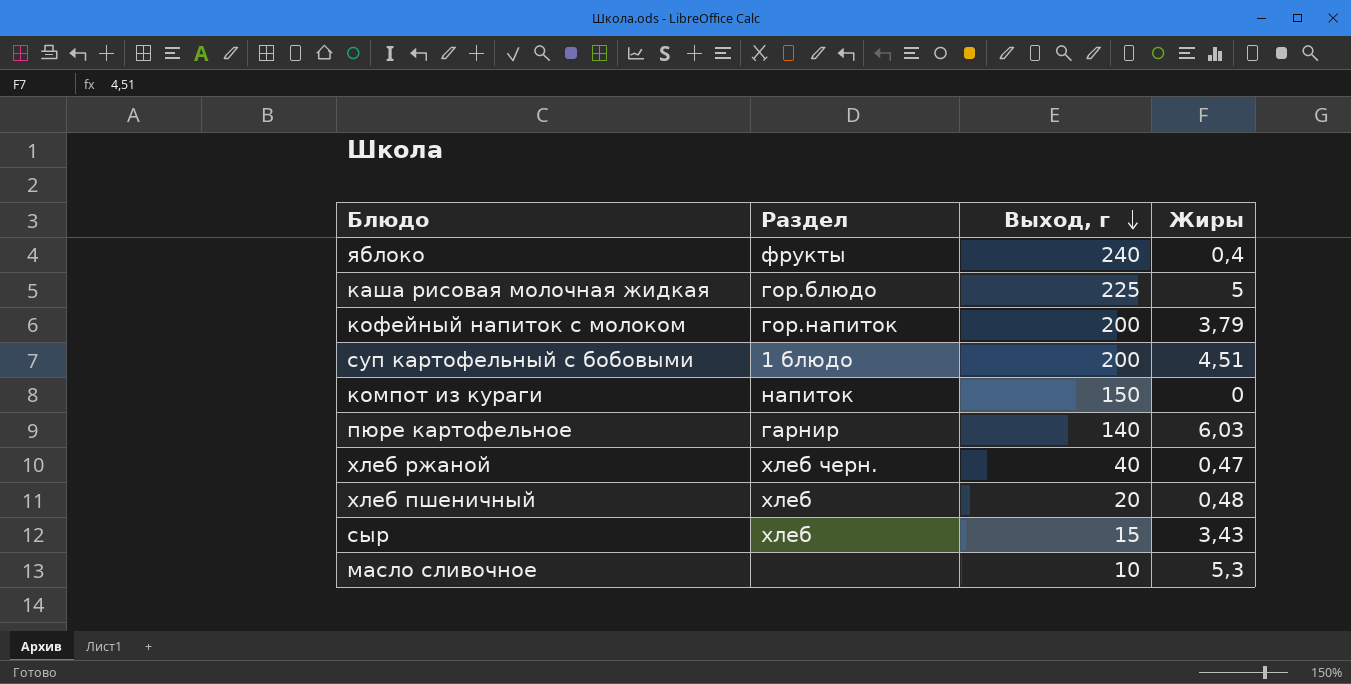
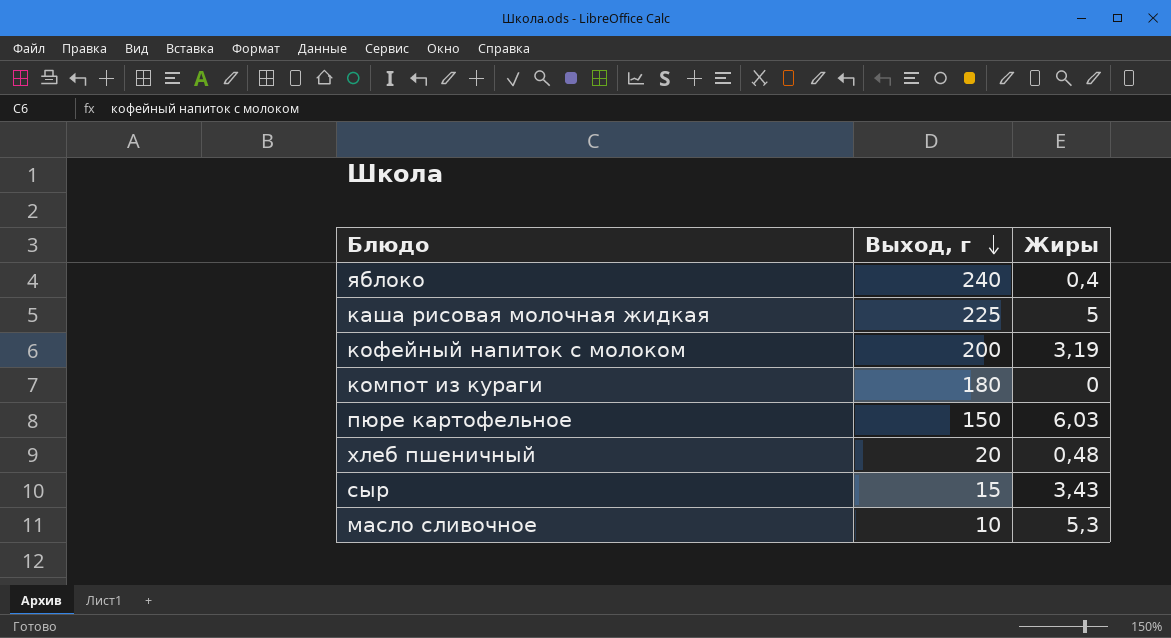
column Раздел | position: 2 -> none
row суп картофельный с бобовыми: 1 блюдо | 200 | 4,51 -> none
row хлеб ржаной: хлеб черн. | 40 | 0,47 -> none
кофейный напиток с молоком | Жиры: 3,79 -> 3,19
компот из кураги | Выход, г: 150 -> 180
пюре картофельное | Выход, г: 140 -> 150

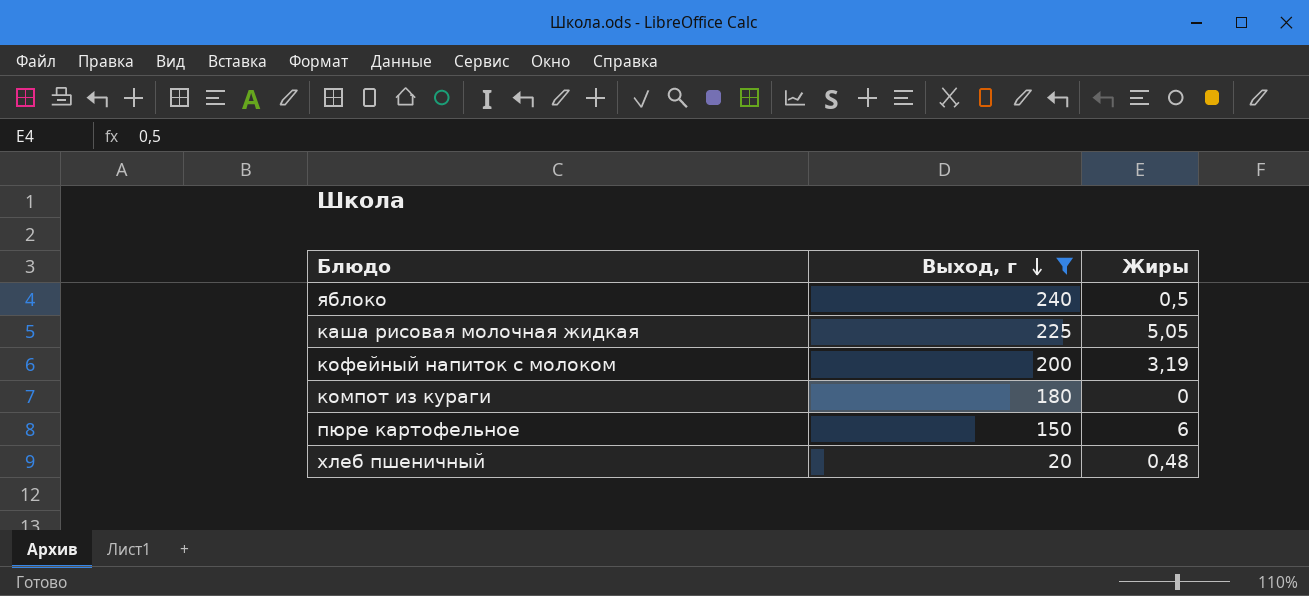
filter: none -> Выход, г >= 20
яблоко | Жиры: 0,4 -> 0,5
каша рисовая молочная жидкая | Жиры: 5 -> 5,05
пюре картофельное | Жиры: 6,03 -> 6

